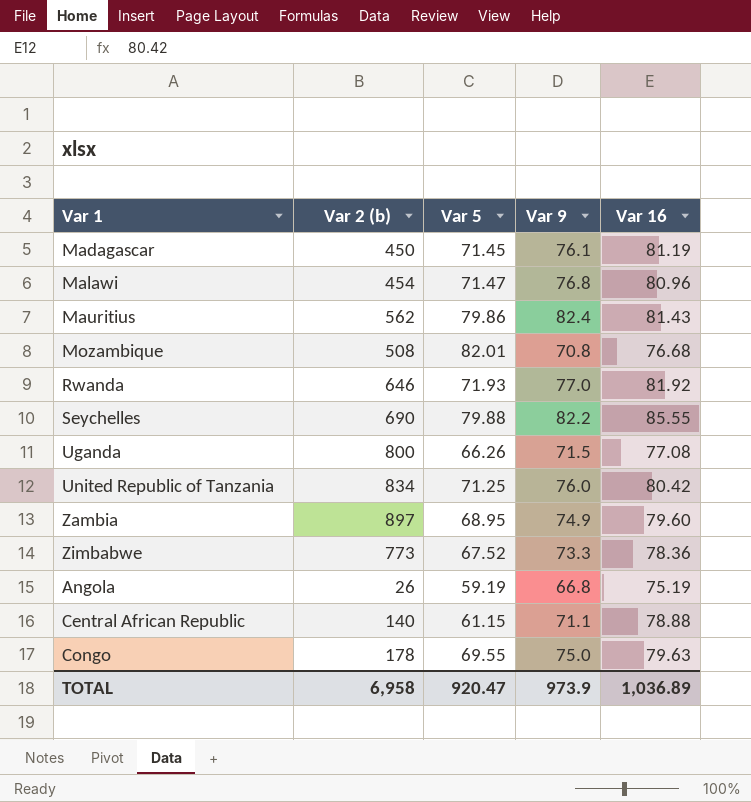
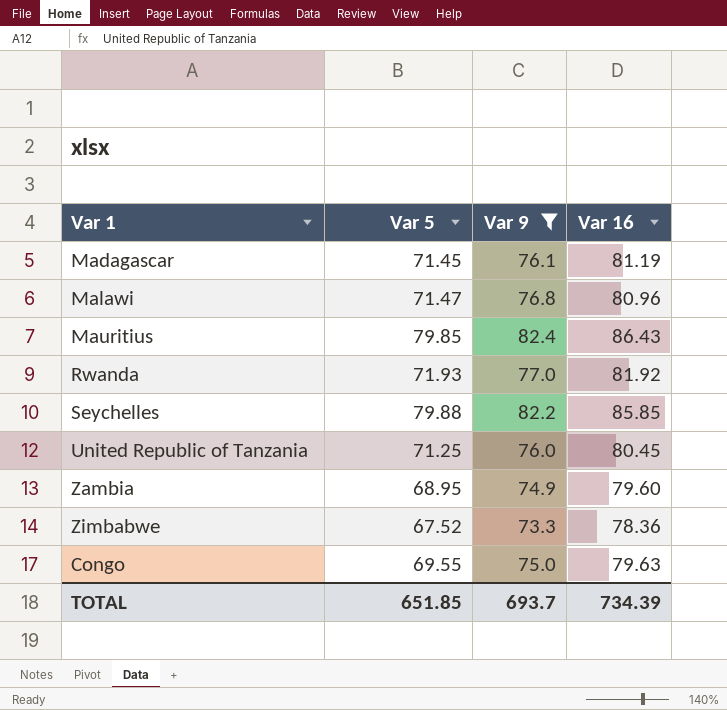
filter: none -> Var 9 >= 73.3
column Var 2 (b) | position: 2 -> none
Mauritius | Var 5: 79.86 -> 79.85
Mauritius | Var 16: 81.43 -> 86.43
Seychelles | Var 16: 85.55 -> 85.85
United Republic of Tanzania | Var 16: 80.42 -> 80.45
TOTAL | Var 5: 920.47 -> 651.85
TOTAL | Var 9: 973.9 -> 693.7
TOTAL | Var 16: 1,036.89 -> 734.39

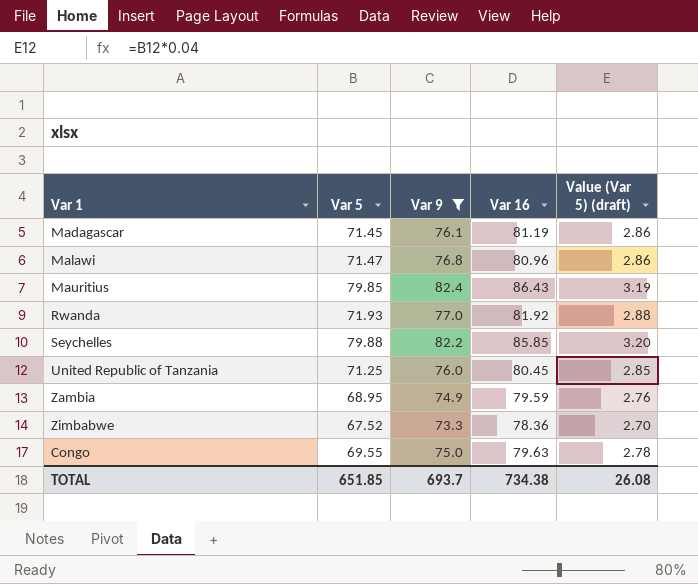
column Value (Var 5) (draft) | formula: none -> [Var 5] * 0.04
Zambia | Var 16: 79.60 -> 79.59
TOTAL | Var 16: 734.39 -> 734.38

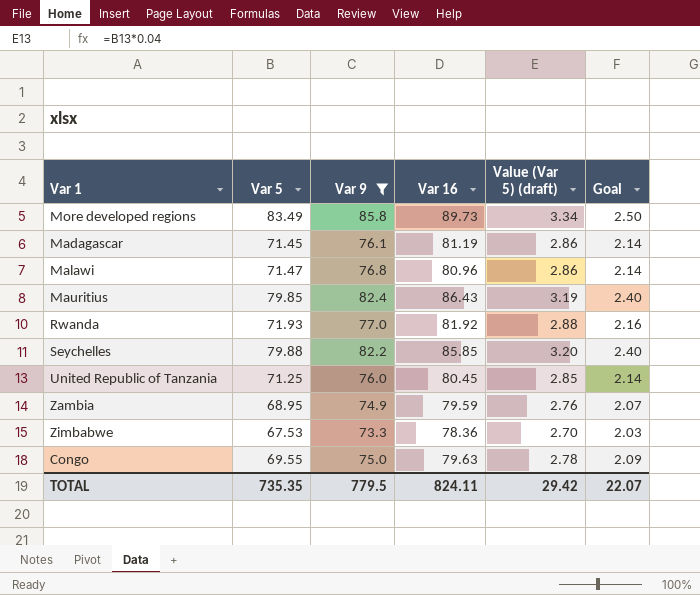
column Goal | formula: none -> [Var 5] * 0.03
row More developed regions: none -> 83.49 | 85.8 | 89.73 | 3.34 | 2.50
Zimbabwe | Var 5: 67.52 -> 67.53
TOTAL | Var 5: 651.85 -> 735.35
TOTAL | Var 9: 693.7 -> 779.5
TOTAL | Var 16: 734.38 -> 824.11
TOTAL | Value (Var 5) (draft): 26.08 -> 29.42

